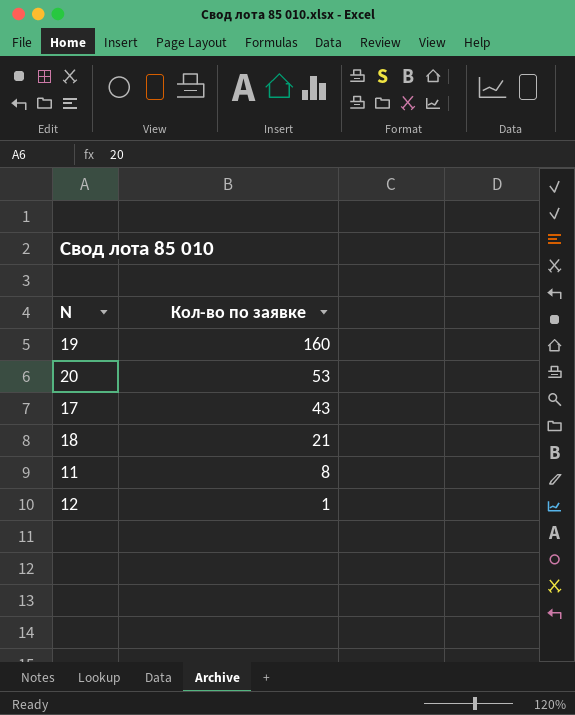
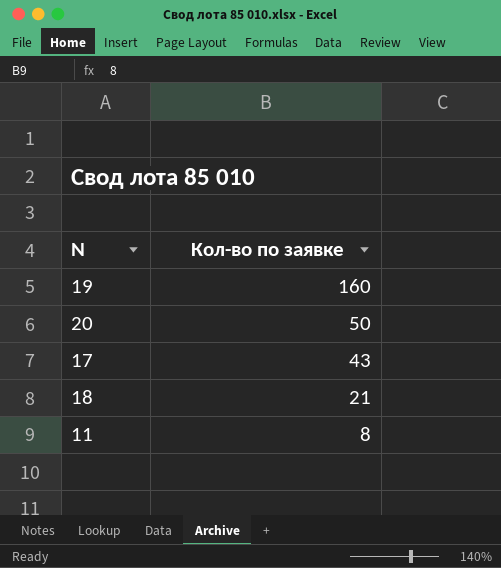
row 12: 1 -> none
20 | Кол-во по заявке: 53 -> 50

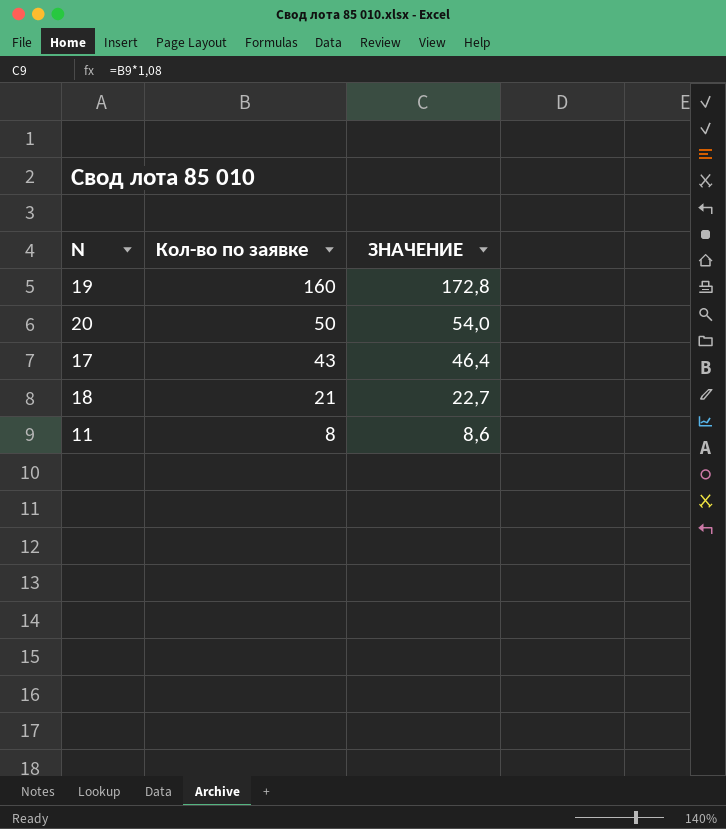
column ЗНАЧЕНИЕ | formula: none -> [Кол-во по заявке] * 1,08

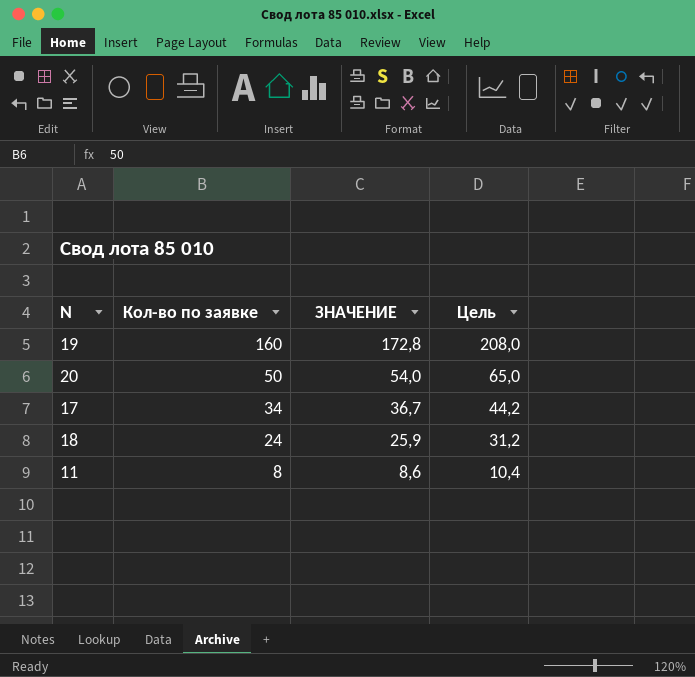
column Цель | formula: none -> [Кол-во по заявке] * 1,3
17 | Кол-во по заявке: 43 -> 34
17 | ЗНАЧЕНИЕ: 46,4 -> 36,7
18 | Кол-во по заявке: 21 -> 24
18 | ЗНАЧЕНИЕ: 22,7 -> 25,9

